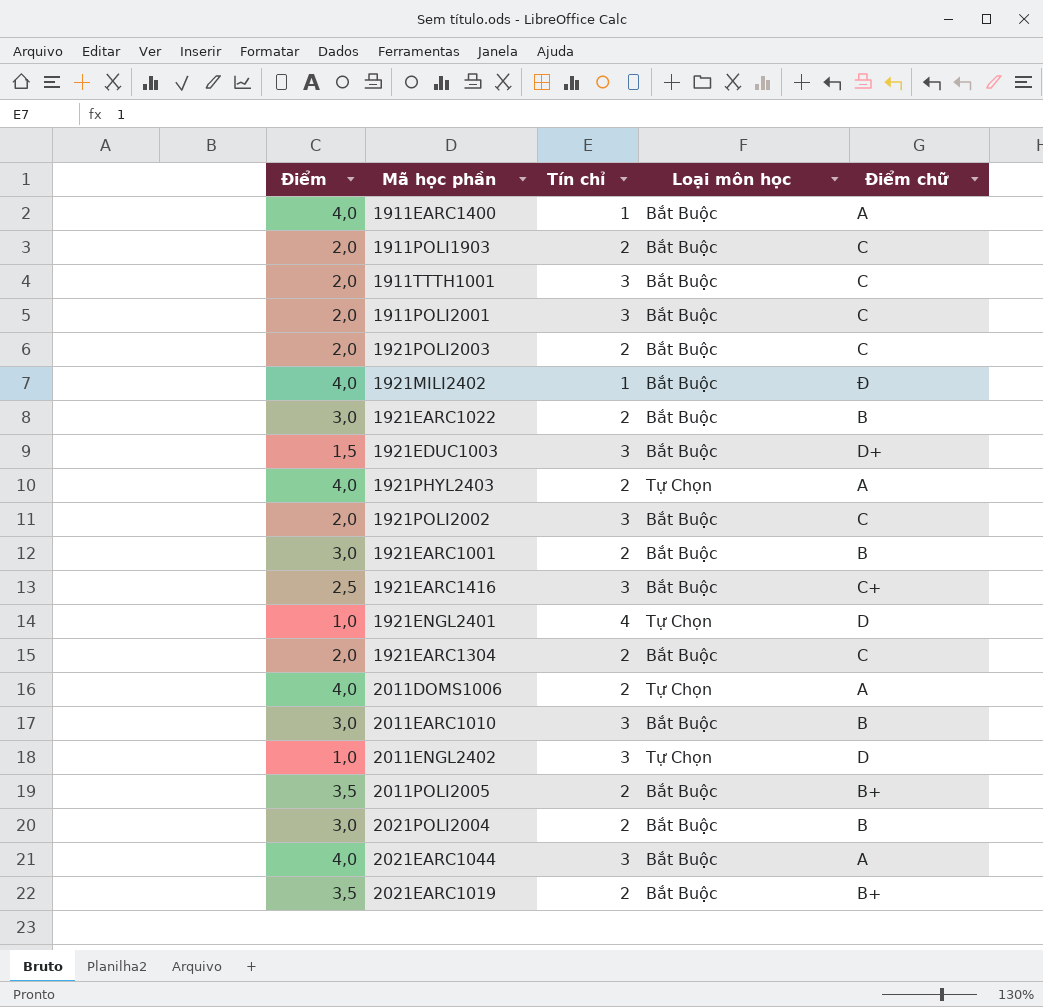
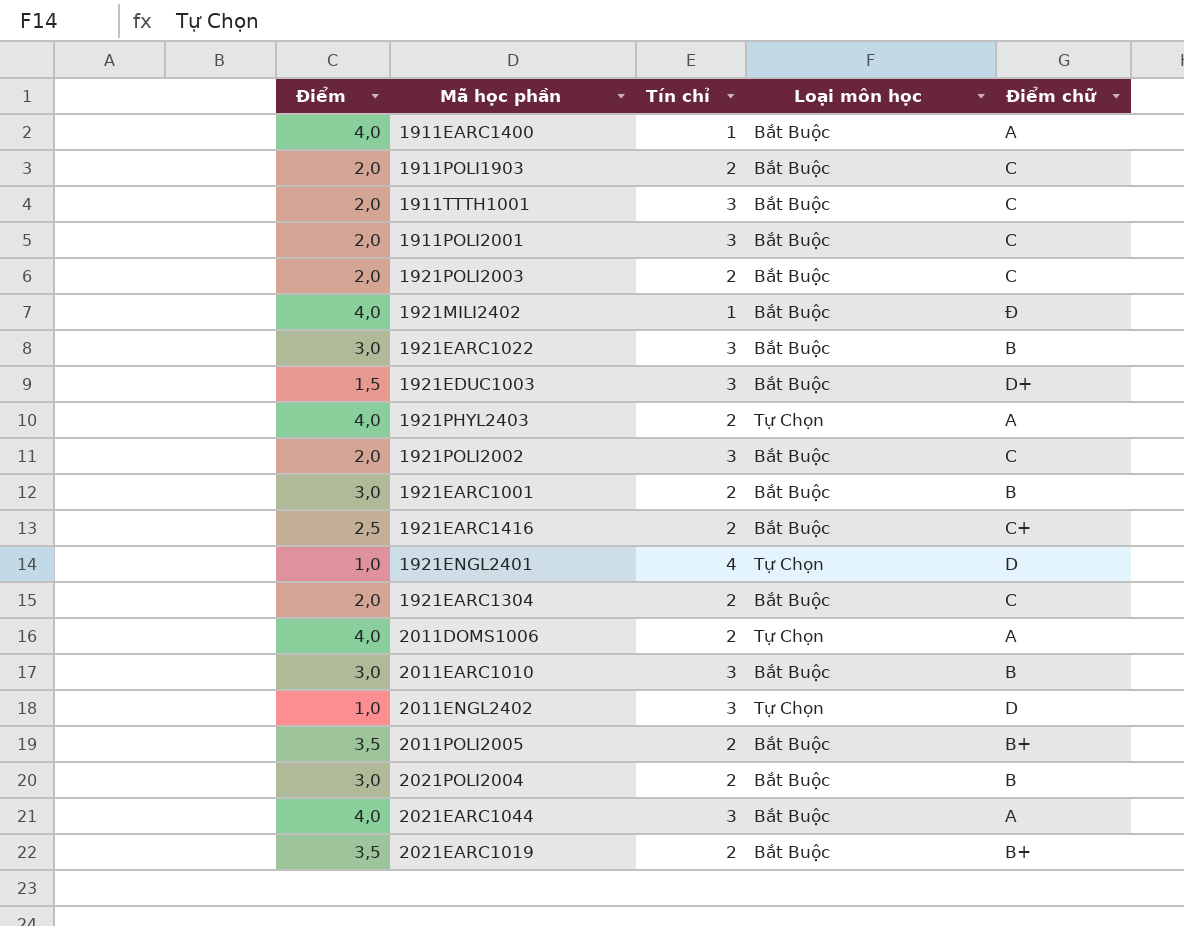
1921EARC1022 | Tín chỉ: 2 -> 3
1921EARC1416 | Tín chỉ: 3 -> 2

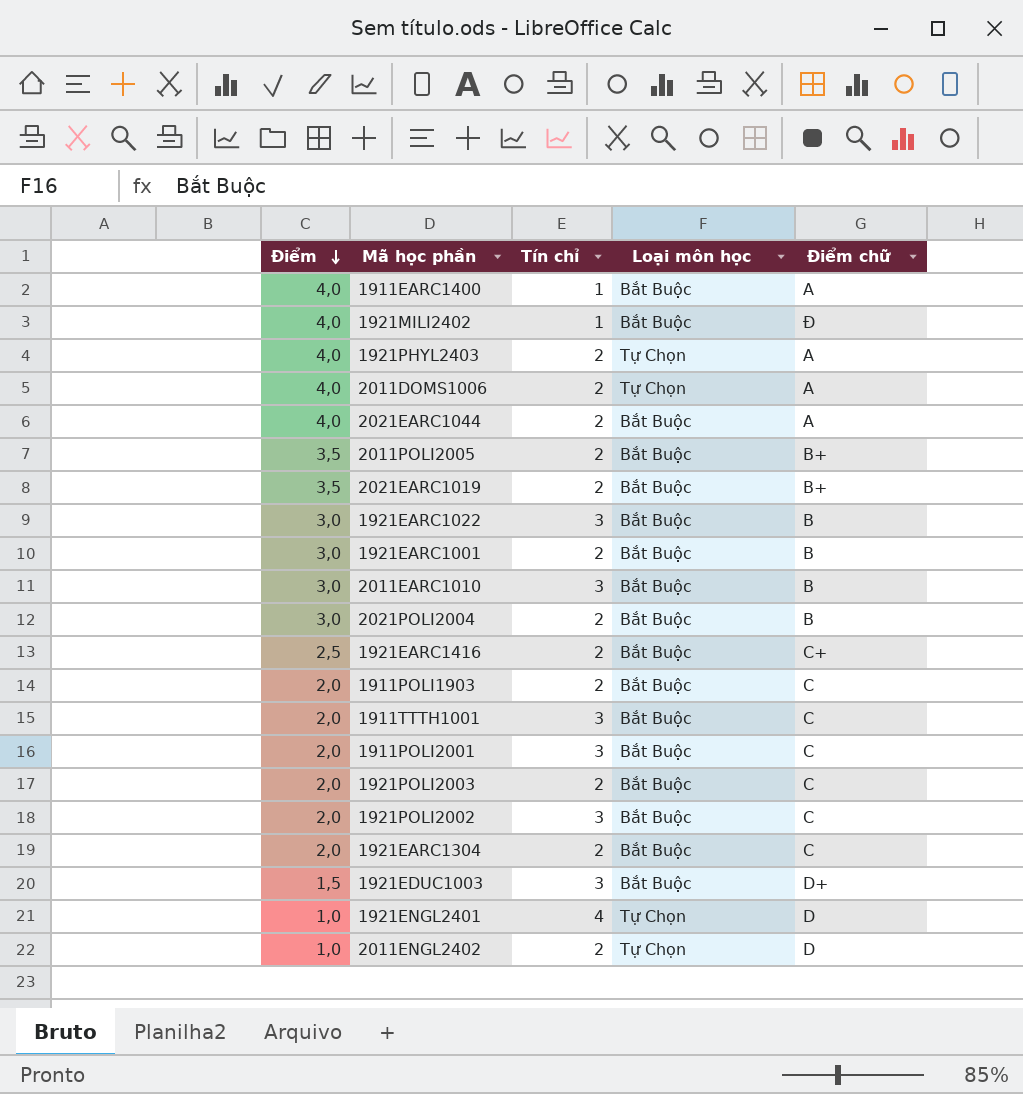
row order: none -> Điểm descending
2021EARC1044 | Tín chỉ: 3 -> 2
2011ENGL2402 | Tín chỉ: 3 -> 2

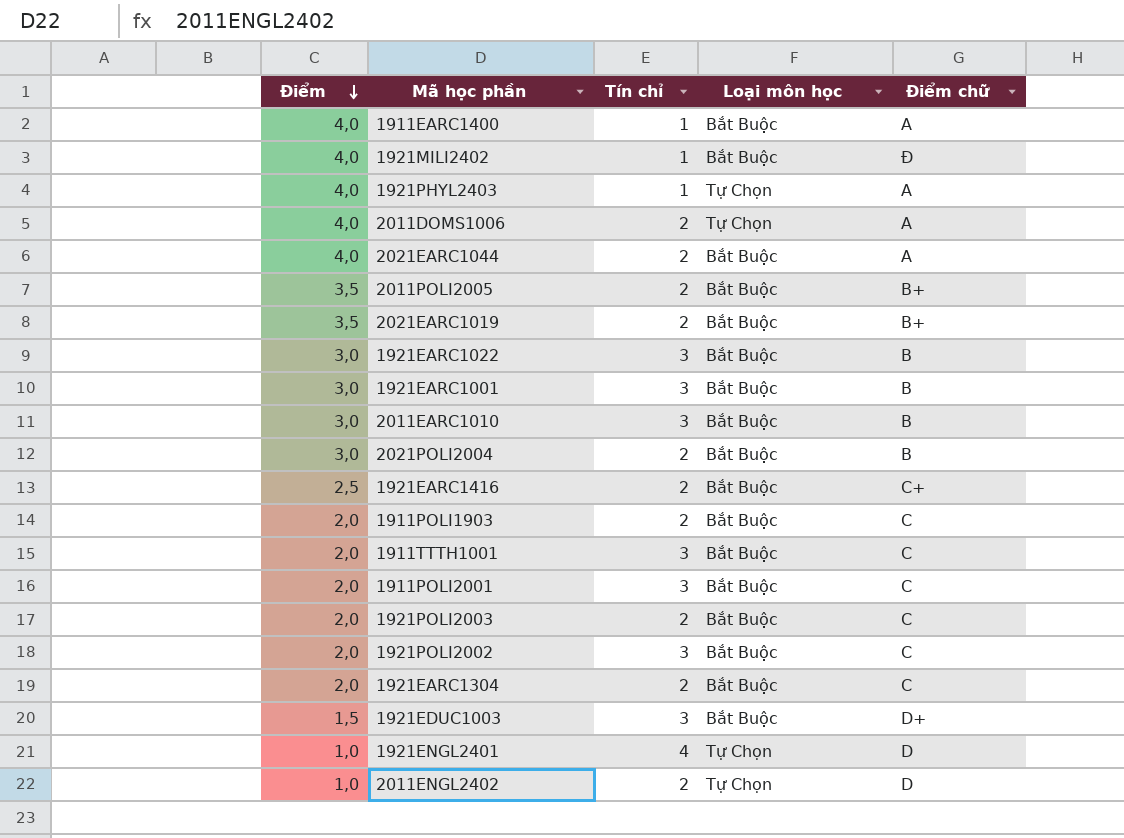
1921PHYL2403 | Tín chỉ: 2 -> 1
1921EARC1001 | Tín chỉ: 2 -> 3

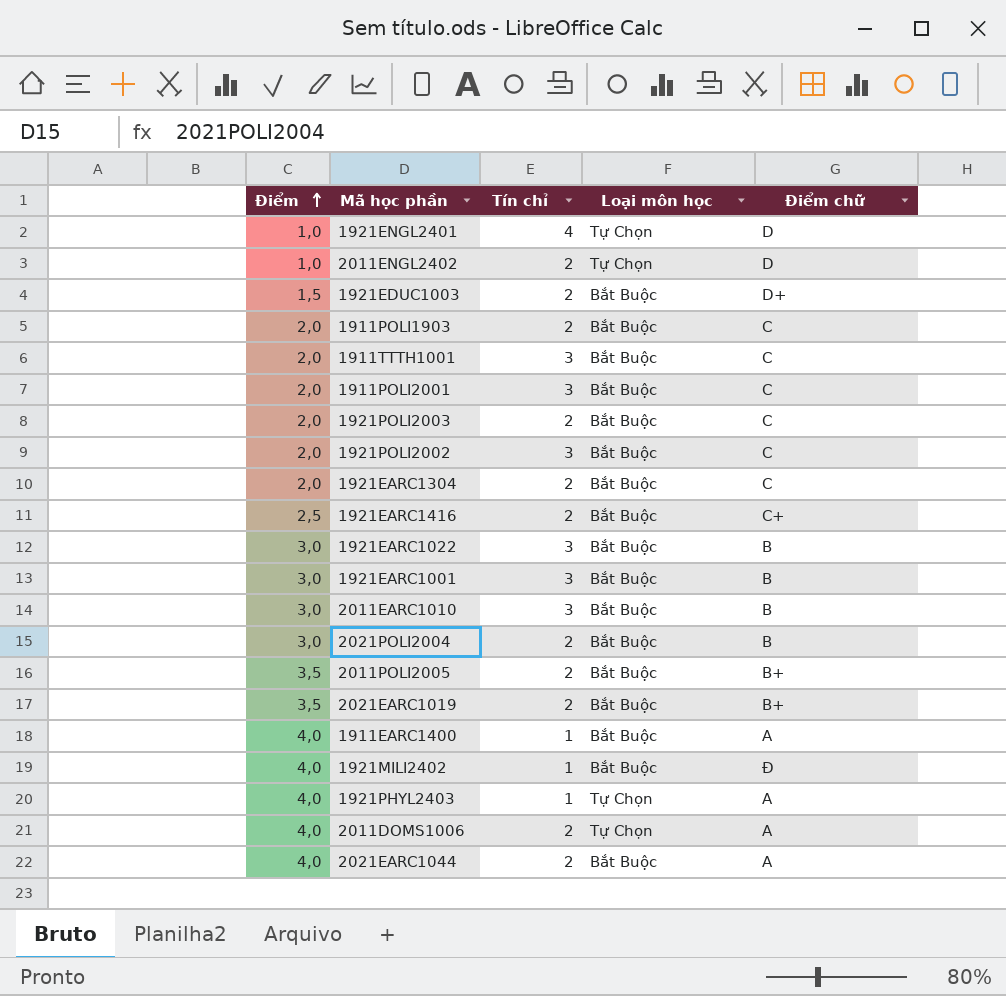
row order: Điểm descending -> Điểm ascending
1921EDUC1003 | Tín chỉ: 3 -> 2

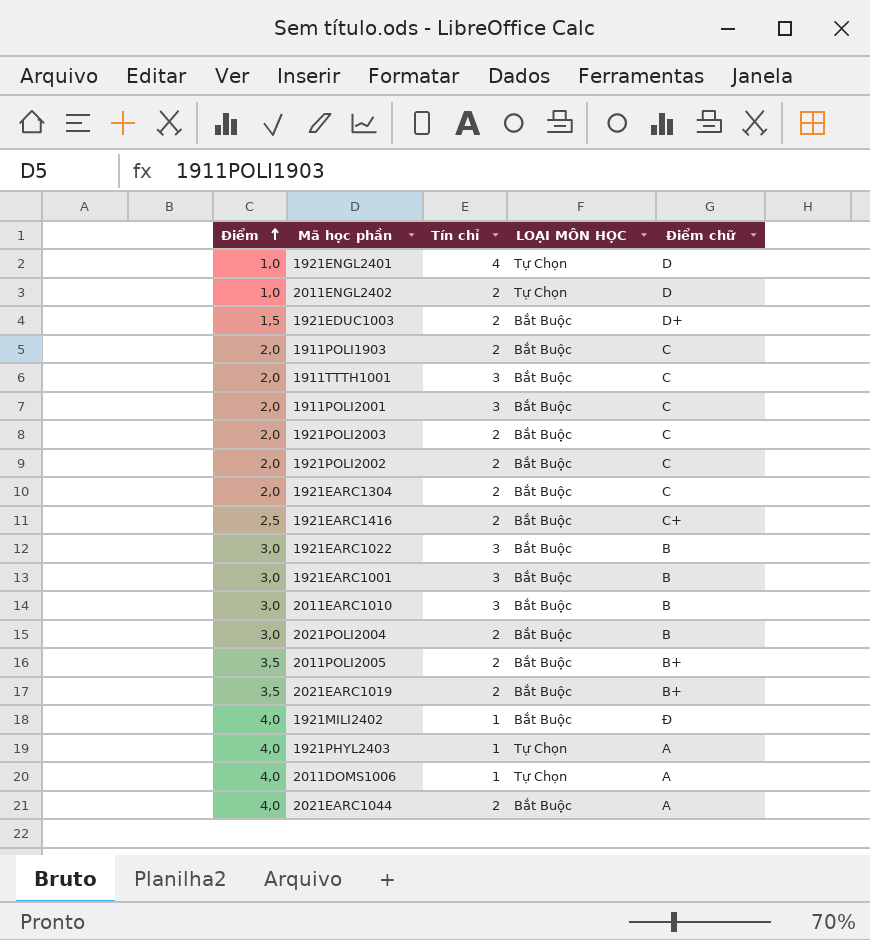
column name: Loại môn học -> LOẠI MÔN HỌC
row 1911EARC1400: 4,0 | 1 | Bắt Buộc | A -> none
1921POLI2002 | Tín chỉ: 3 -> 2
2011DOMS1006 | Tín chỉ: 2 -> 1

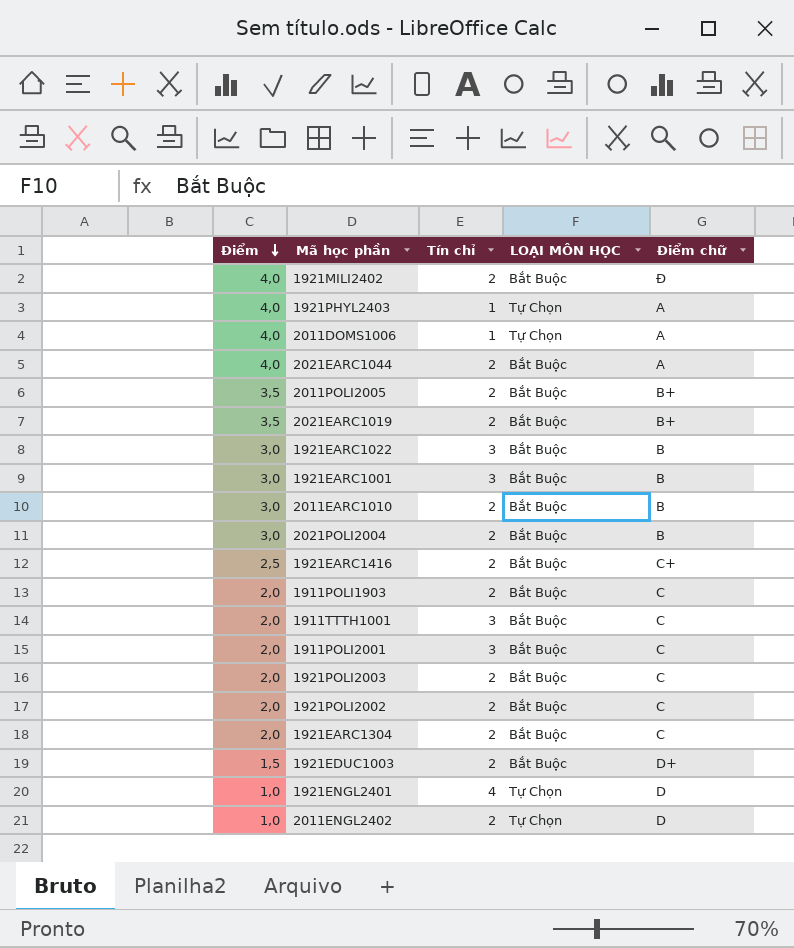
row order: Điểm ascending -> Điểm descending
1921MILI2402 | Tín chỉ: 1 -> 2
2011EARC1010 | Tín chỉ: 3 -> 2

